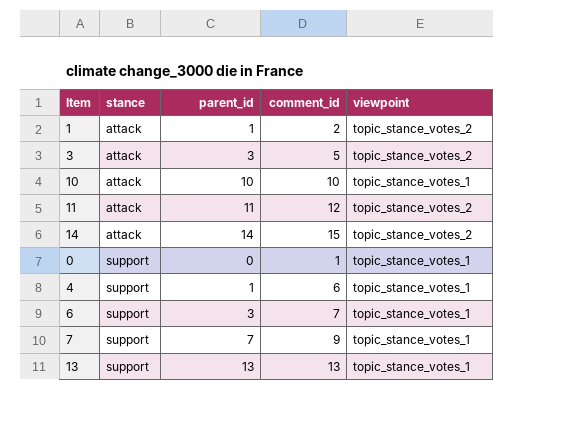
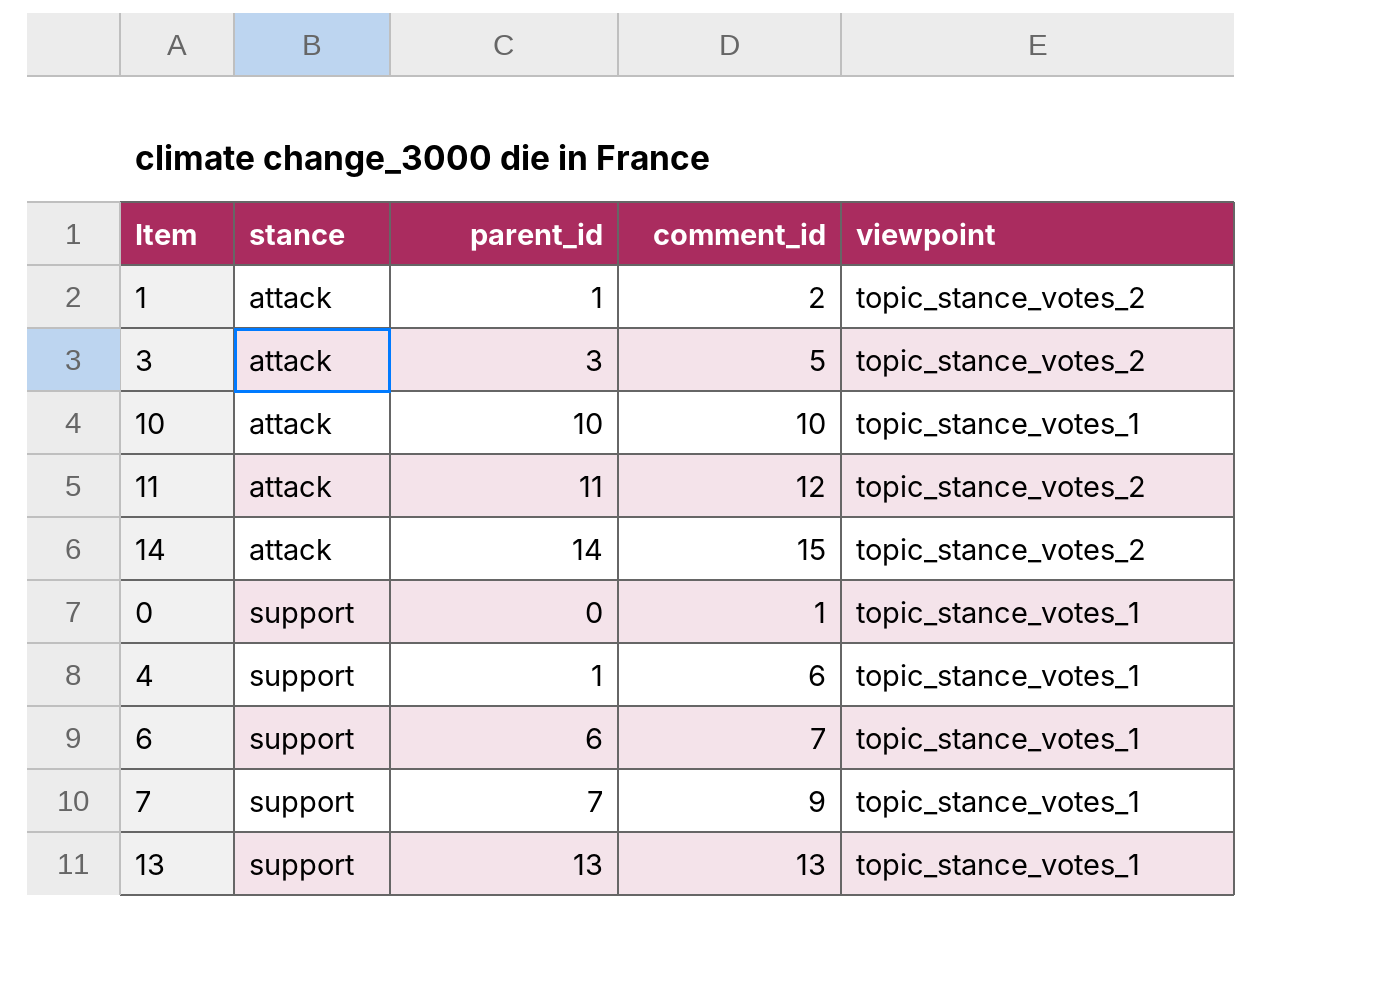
6 | parent_id: 3 -> 6

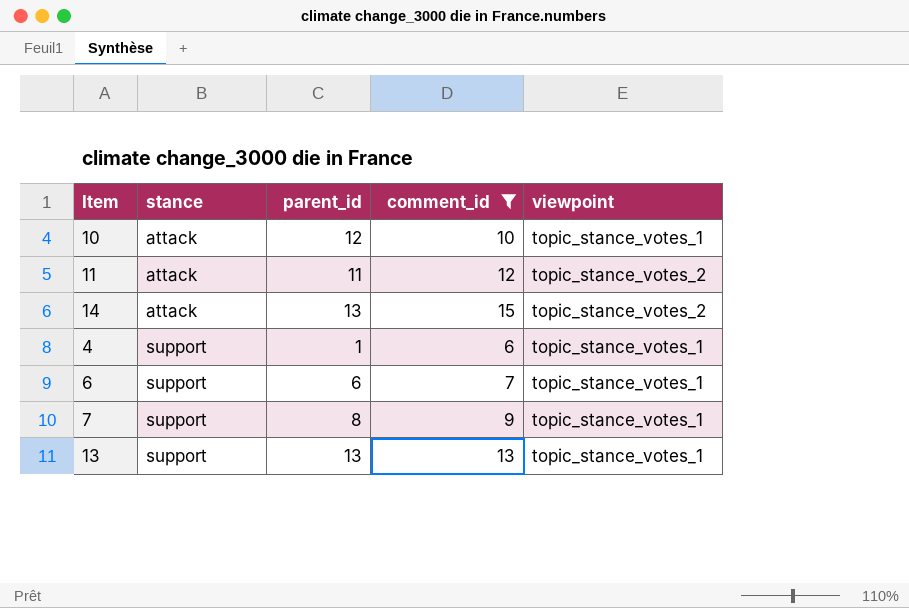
filter: none -> comment_id >= 6
10 | parent_id: 10 -> 12
14 | parent_id: 14 -> 13
7 | parent_id: 7 -> 8

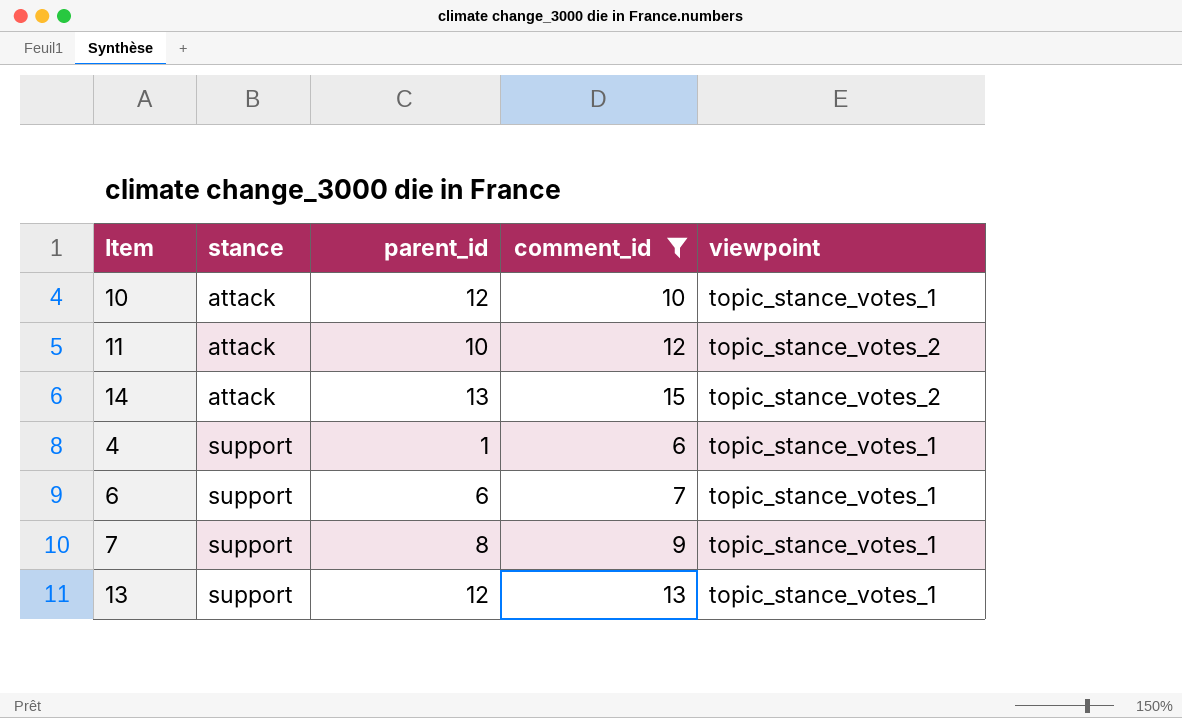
11 | parent_id: 11 -> 10
13 | parent_id: 13 -> 12

